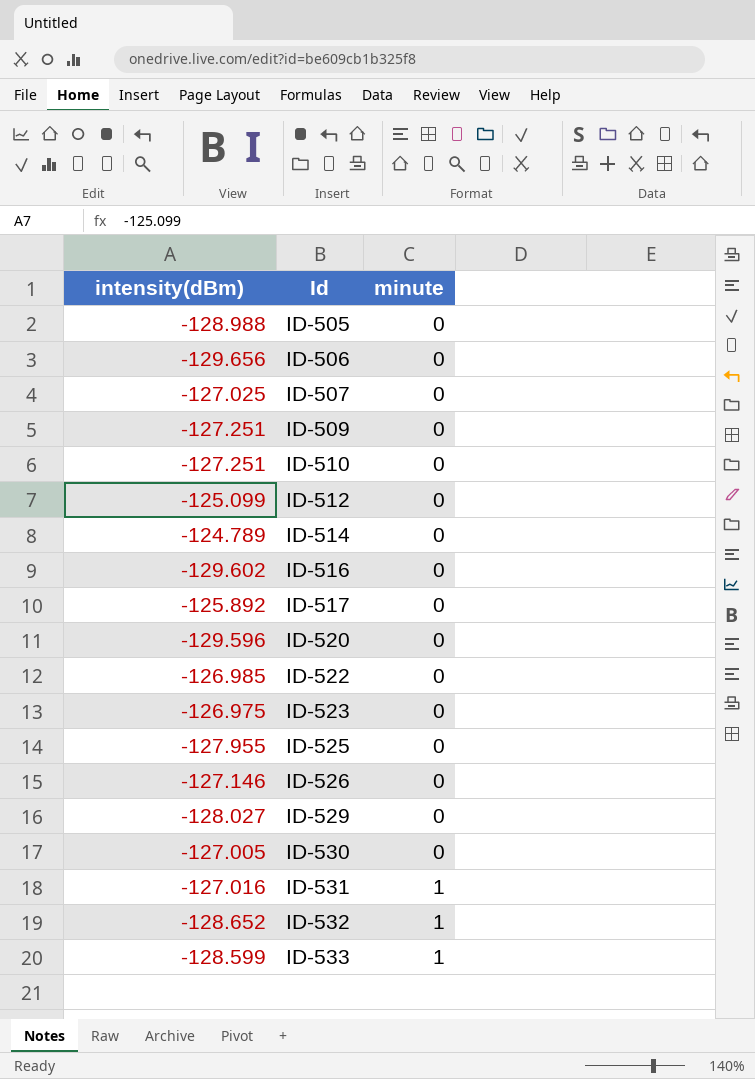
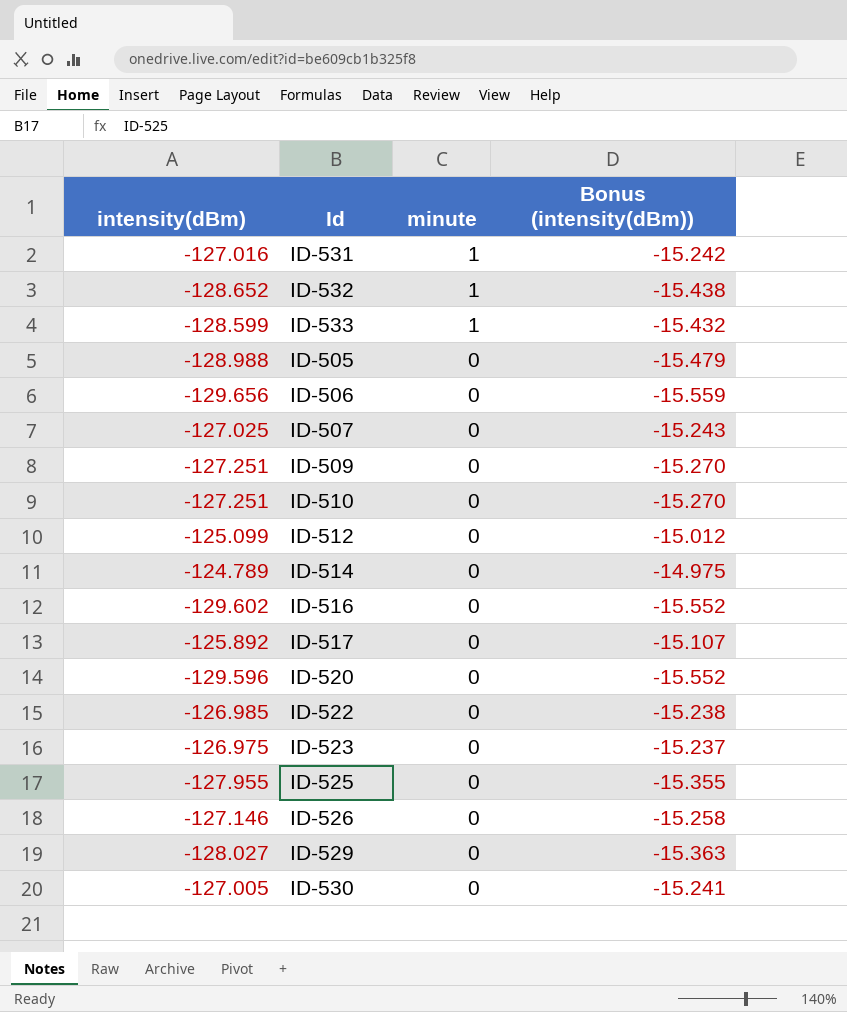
row order: Id ascending -> minute descending
column Bonus (intensity(dBm)) | formula: none -> [intensity(dBm)] * 0.12

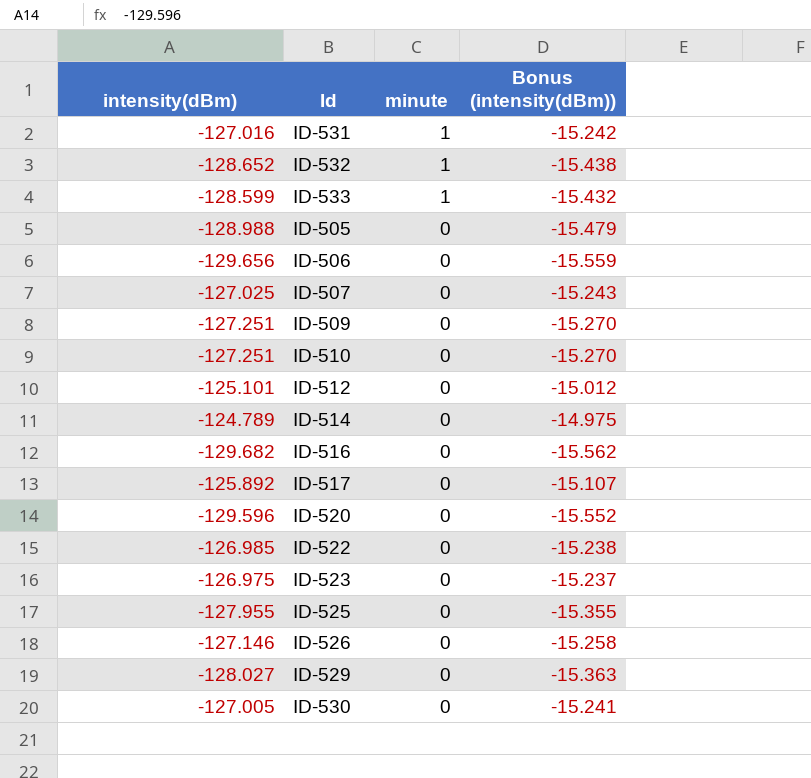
ID-512 | intensity(dBm): -125.099 -> -125.101
ID-516 | intensity(dBm): -129.602 -> -129.682
ID-516 | Bonus (intensity(dBm)): -15.552 -> -15.562

